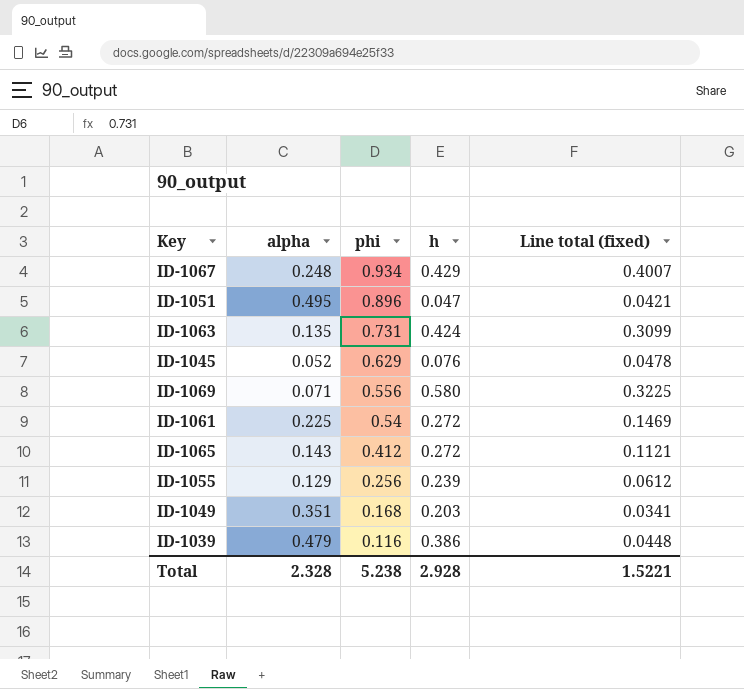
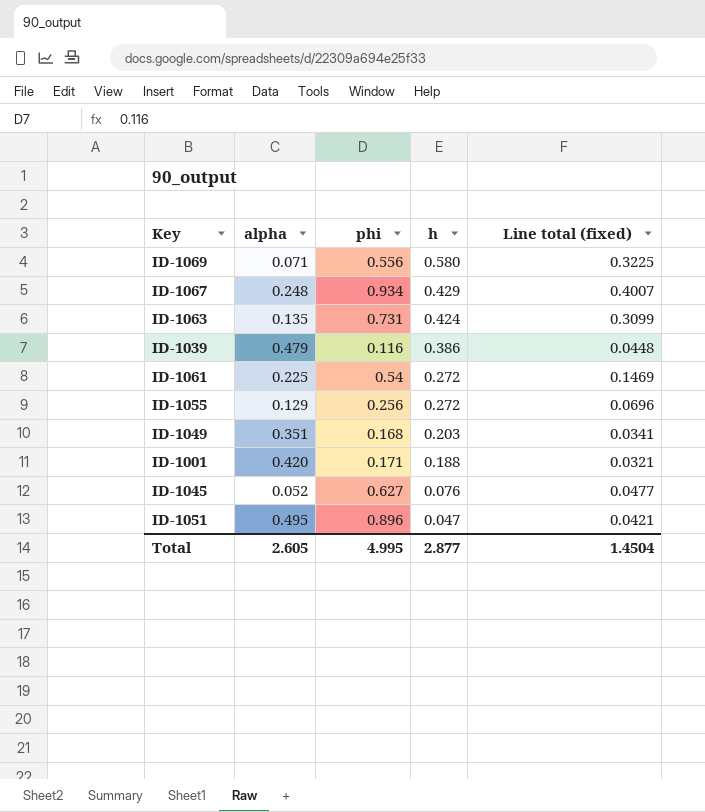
row order: phi descending -> h descending
row ID-1065: 0.143 | 0.412 | 0.272 | 0.1121 -> none
ID-1055 | h: 0.239 -> 0.272
ID-1055 | Line total (fixed): 0.0612 -> 0.0696
row ID-1001: none -> 0.420 | 0.171 | 0.188 | 0.0321
ID-1045 | phi: 0.629 -> 0.627
ID-1045 | Line total (fixed): 0.0478 -> 0.0477
Total | alpha: 2.328 -> 2.605
Total | phi: 5.238 -> 4.995
Total | h: 2.928 -> 2.877
Total | Line total (fixed): 1.5221 -> 1.4504

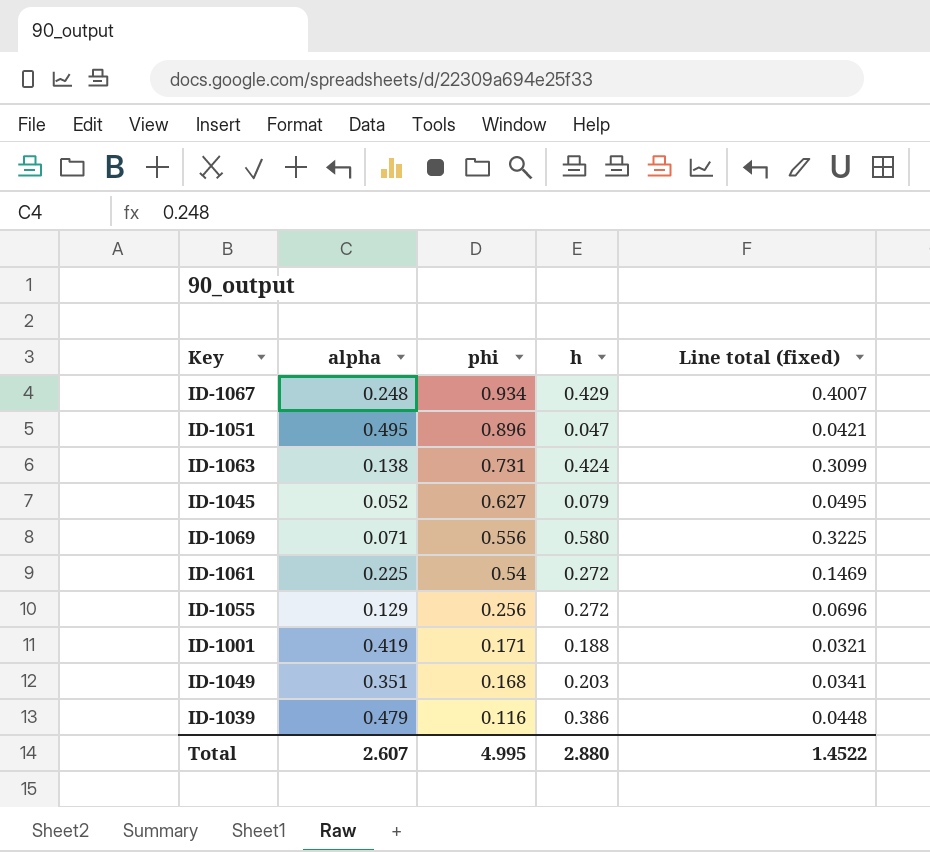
row order: h descending -> phi descending
ID-1063 | alpha: 0.135 -> 0.138
ID-1045 | h: 0.076 -> 0.079
ID-1045 | Line total (fixed): 0.0477 -> 0.0495
ID-1001 | alpha: 0.420 -> 0.419
Total | alpha: 2.605 -> 2.607
Total | h: 2.877 -> 2.880
Total | Line total (fixed): 1.4504 -> 1.4522

